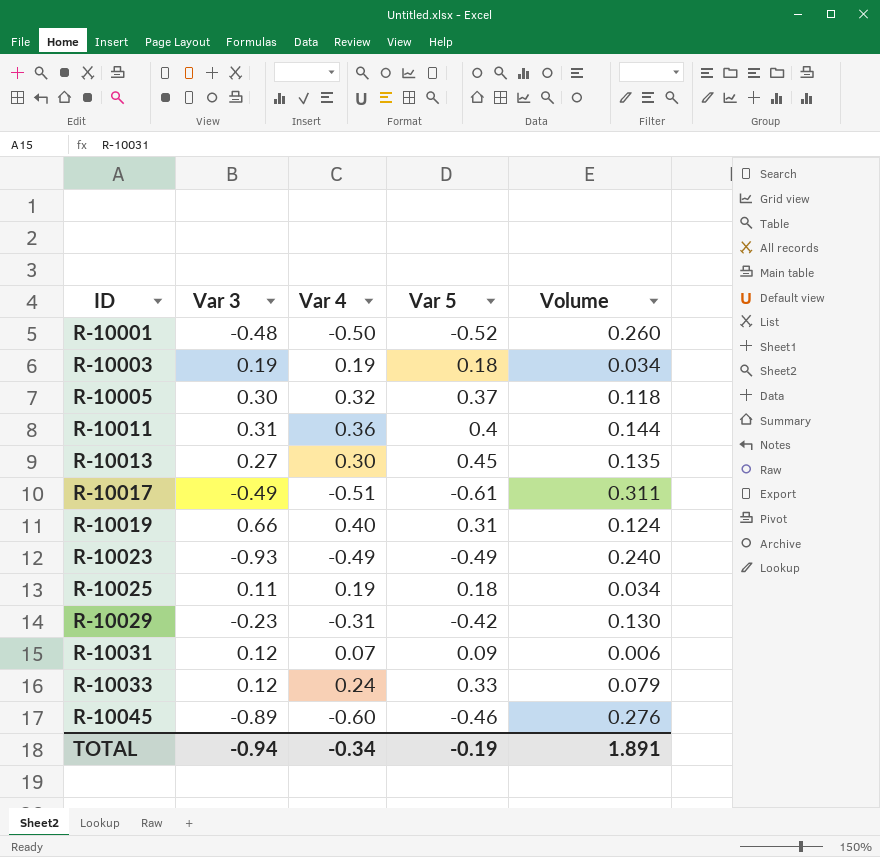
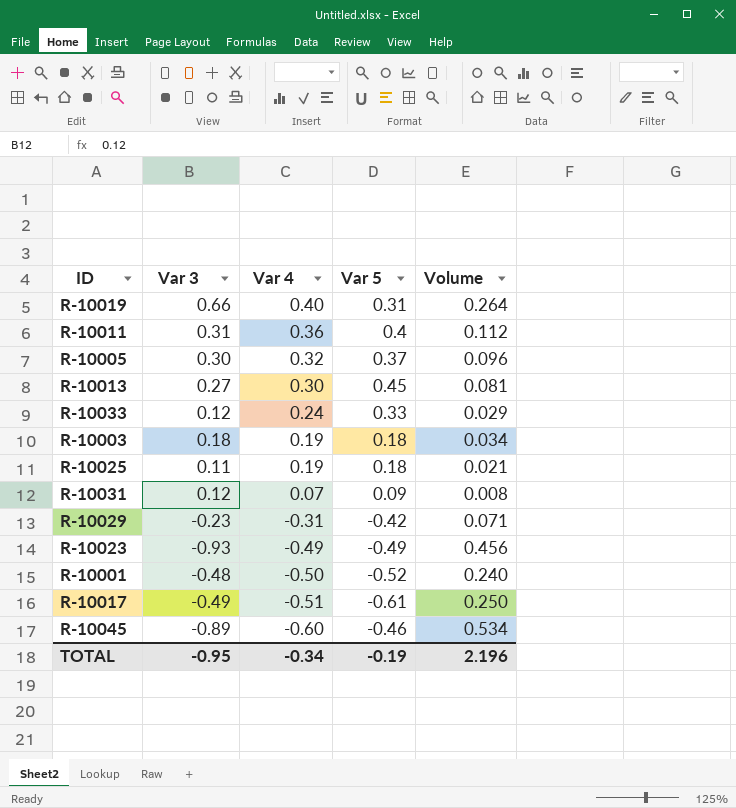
row order: ID ascending -> Var 4 descending
column Volume | formula: [Var 4] * [Var 5] -> [Var 3] * [Var 4]
R-10003 | Var 3: 0.19 -> 0.18
TOTAL | Var 3: -0.94 -> -0.95
TOTAL | Volume: 1.891 -> 2.196

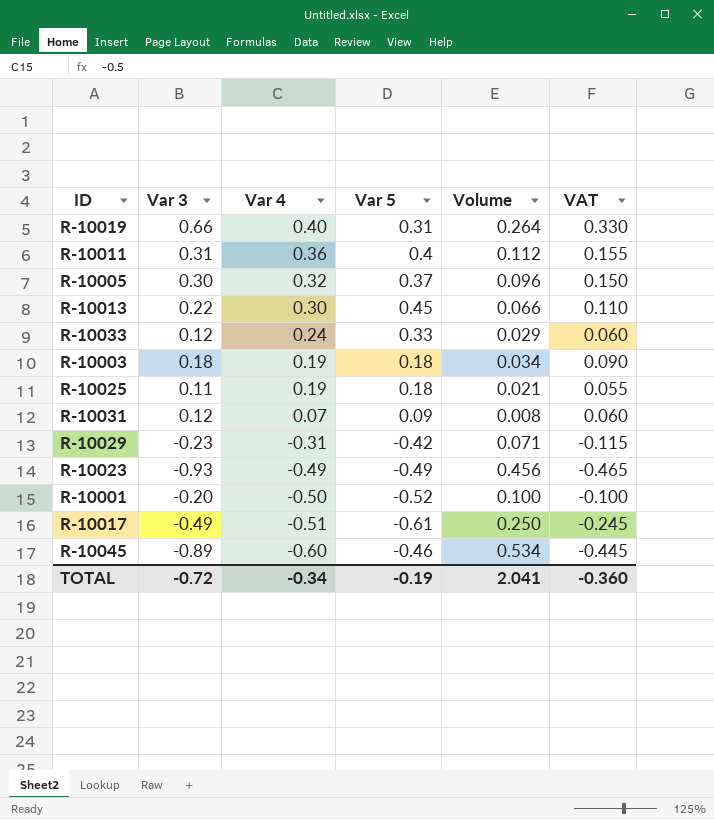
column VAT | formula: none -> [Var 3] * 0.5
R-10013 | Var 3: 0.27 -> 0.22
R-10013 | Volume: 0.081 -> 0.066
R-10001 | Var 3: -0.48 -> -0.20
R-10001 | Volume: 0.240 -> 0.100
TOTAL | Var 3: -0.95 -> -0.72
TOTAL | Volume: 2.196 -> 2.041

